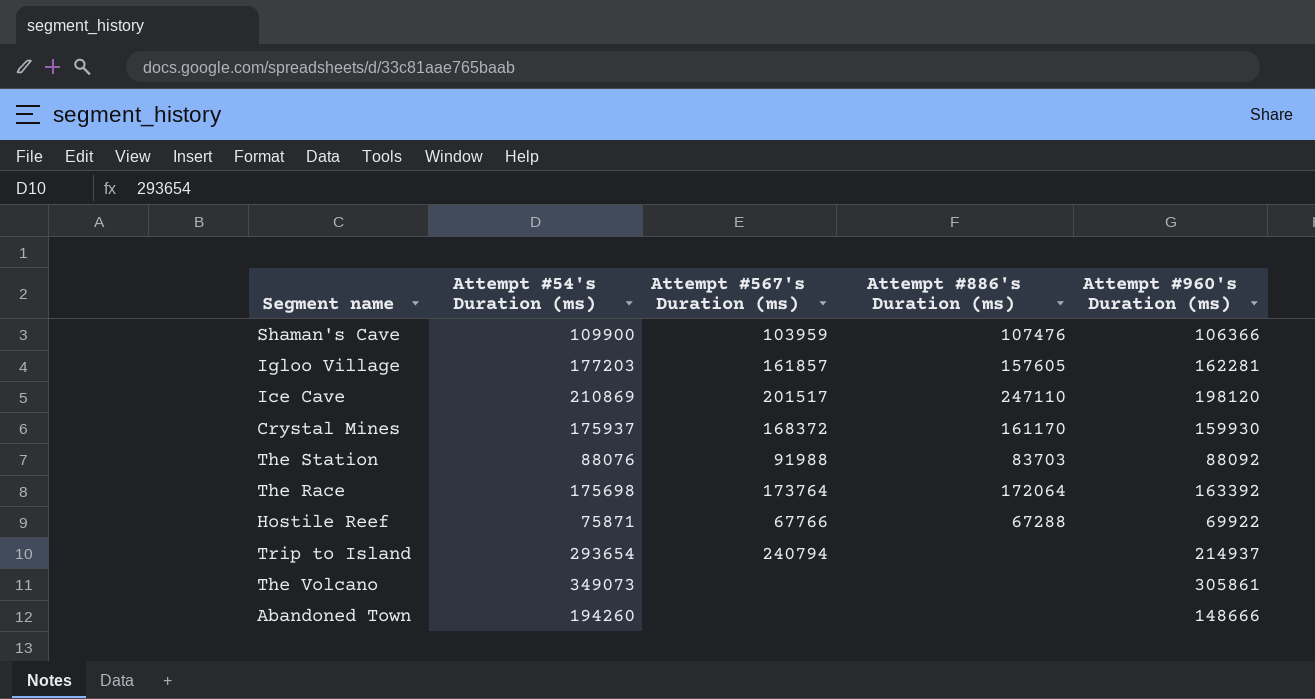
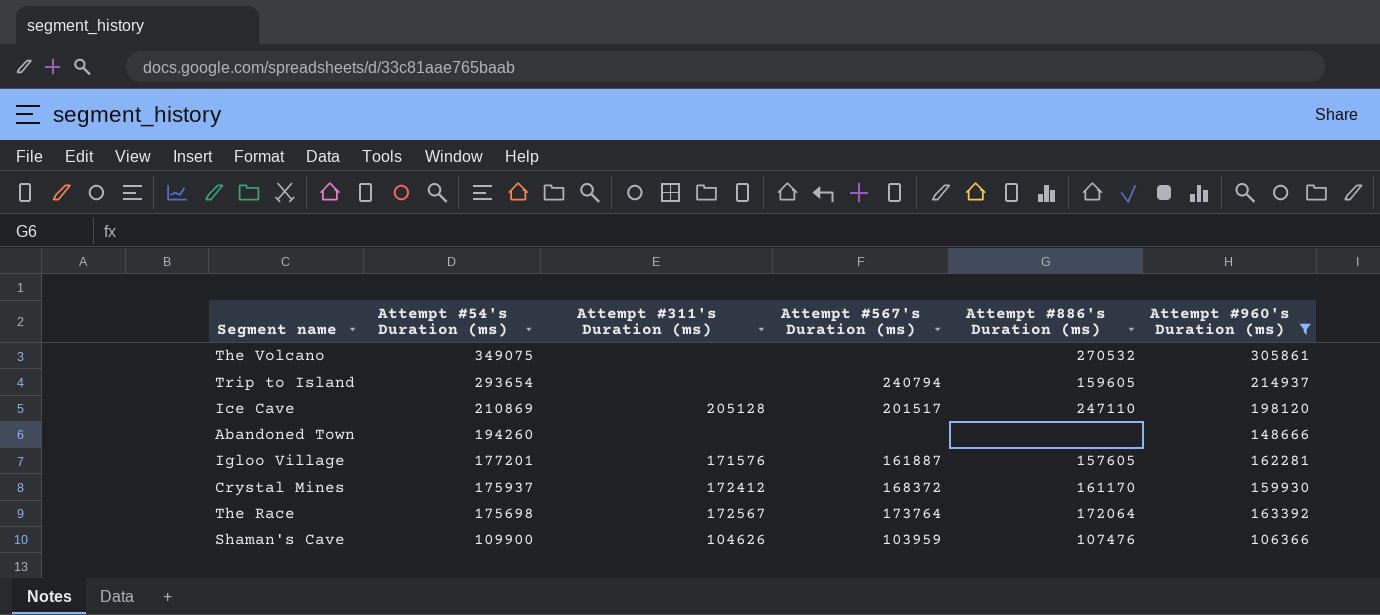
filter: none -> Attempt #960's Duration (ms) >= 106366
row order: none -> Attempt #54's Duration (ms) descending
column Attempt #311's Duration (ms) | position: none -> 3
The Volcano | Attempt #54's Duration (ms): 349073 -> 349075
The Volcano | Attempt #886's Duration (ms): none -> 270532
Trip to Island | Attempt #886's Duration (ms): none -> 159605
Igloo Village | Attempt #54's Duration (ms): 177203 -> 177201
Igloo Village | Attempt #567's Duration (ms): 161857 -> 161887

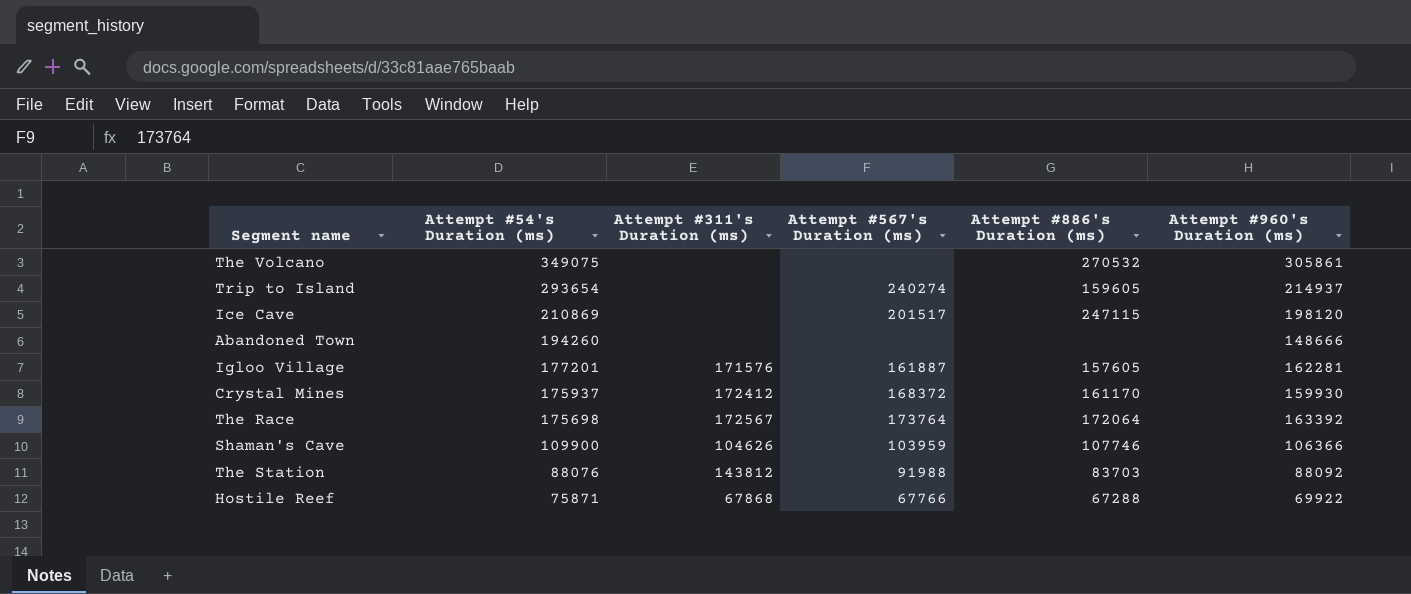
filter: Attempt #960's Duration (ms) >= 106366 -> none
Trip to Island | Attempt #567's Duration (ms): 240794 -> 240274
Ice Cave | Attempt #311's Duration (ms): 205128 -> none
Ice Cave | Attempt #886's Duration (ms): 247110 -> 247115
Shaman's Cave | Attempt #886's Duration (ms): 107476 -> 107746

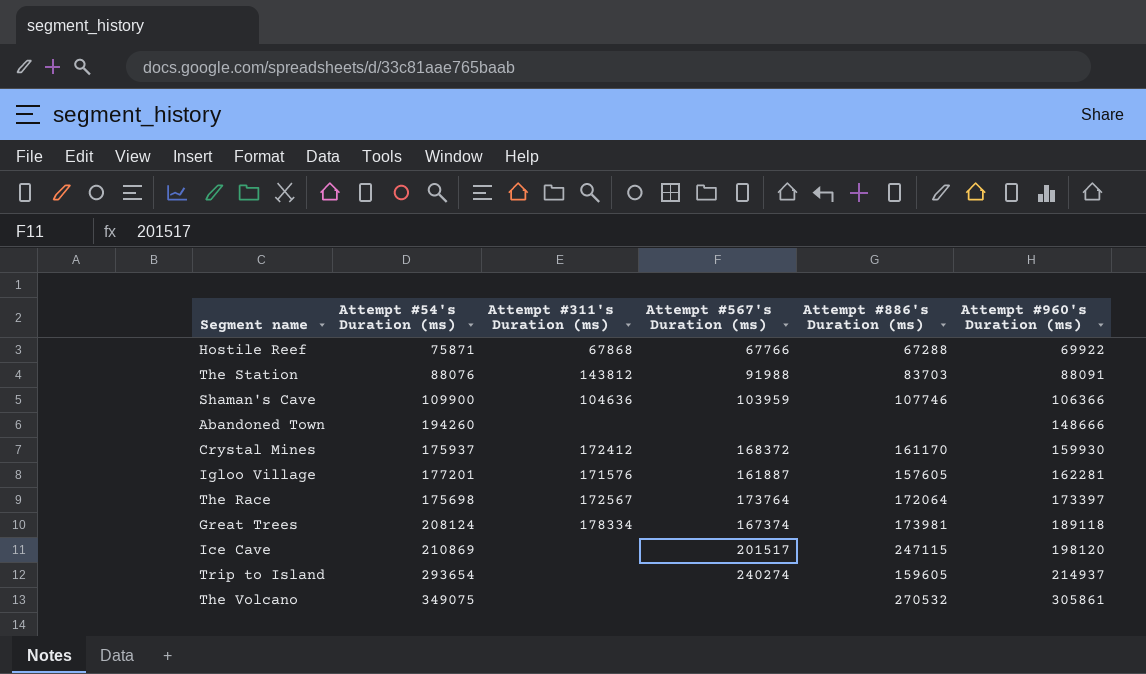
row order: Attempt #54's Duration (ms) descending -> Attempt #960's Duration (ms) ascending
The Station | Attempt #960's Duration (ms): 88092 -> 88091
Shaman's Cave | Attempt #311's Duration (ms): 104626 -> 104636
The Race | Attempt #960's Duration (ms): 163392 -> 173397
row Great Trees: none -> 208124 | 178334 | 167374 | 173981 | 189118

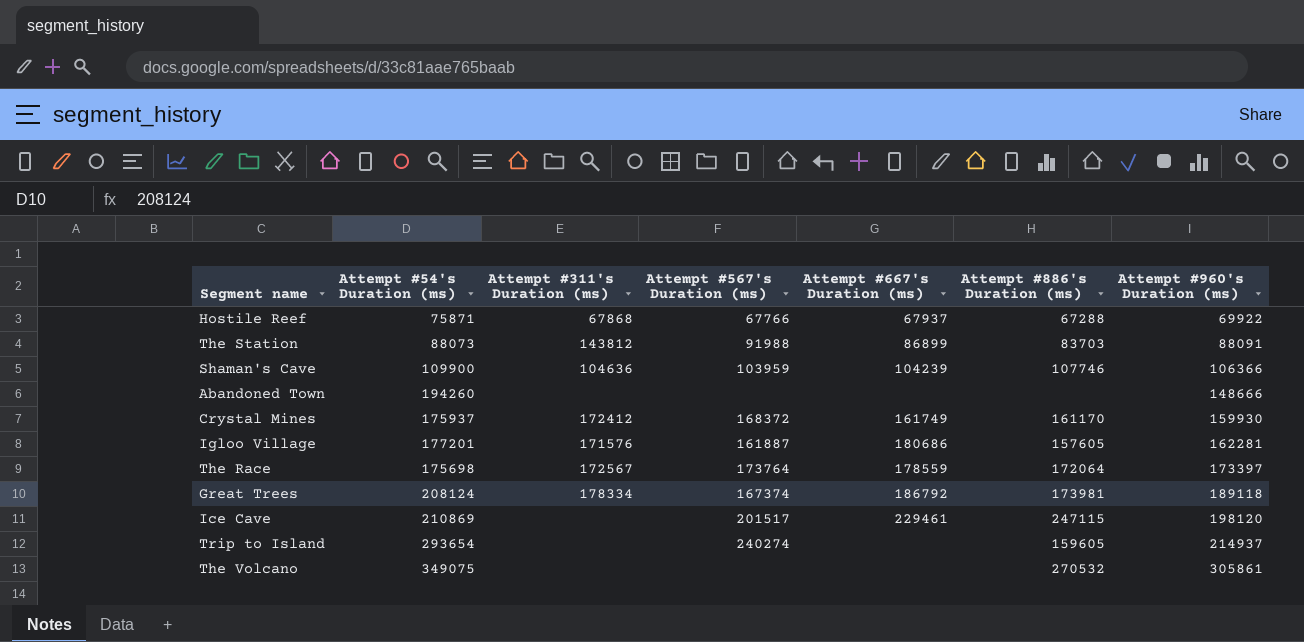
column Attempt #667's Duration (ms) | position: none -> 5
The Station | Attempt #54's Duration (ms): 88076 -> 88073

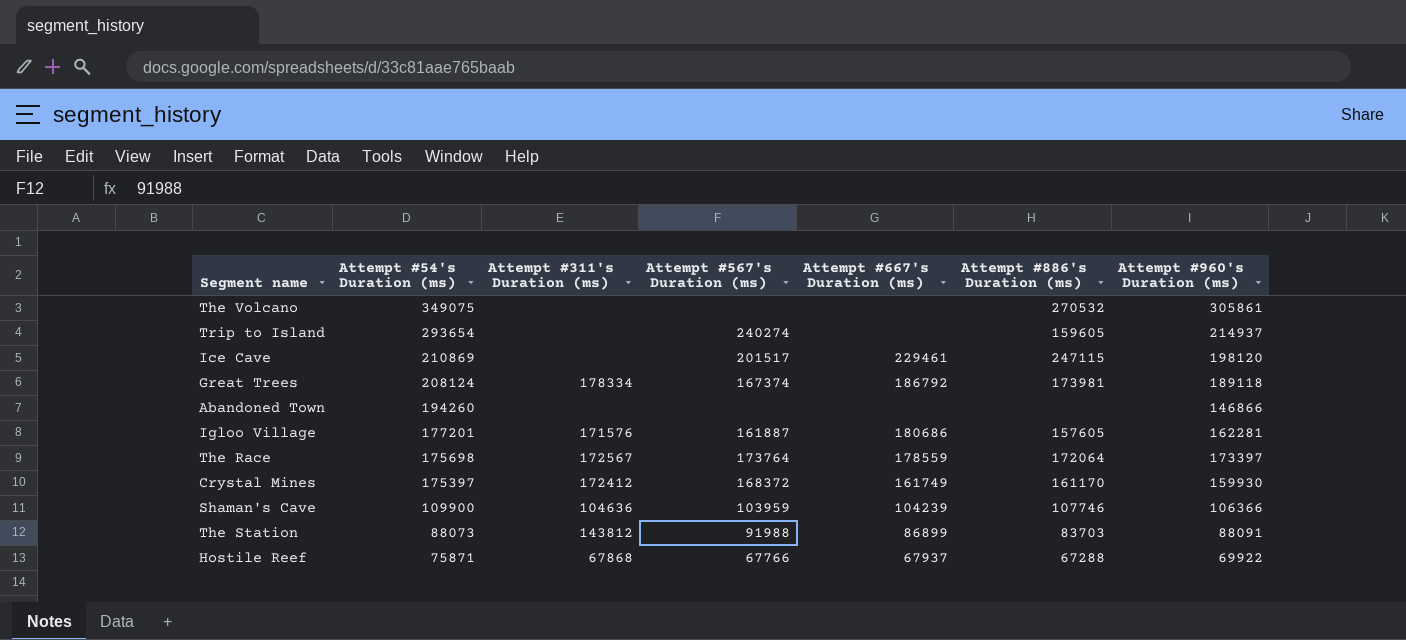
row order: Attempt #960's Duration (ms) ascending -> Attempt #54's Duration (ms) descending
Abandoned Town | Attempt #960's Duration (ms): 148666 -> 146866
Crystal Mines | Attempt #54's Duration (ms): 175937 -> 175397

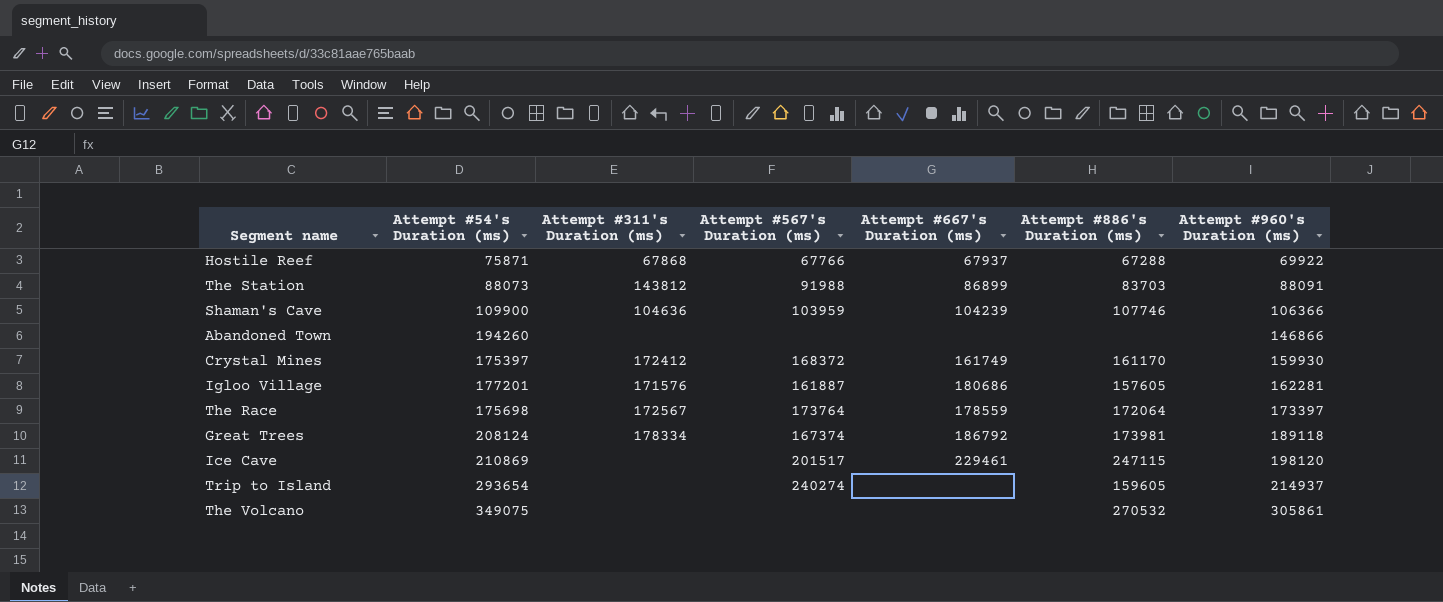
row order: Attempt #54's Duration (ms) descending -> Attempt #960's Duration (ms) ascending

